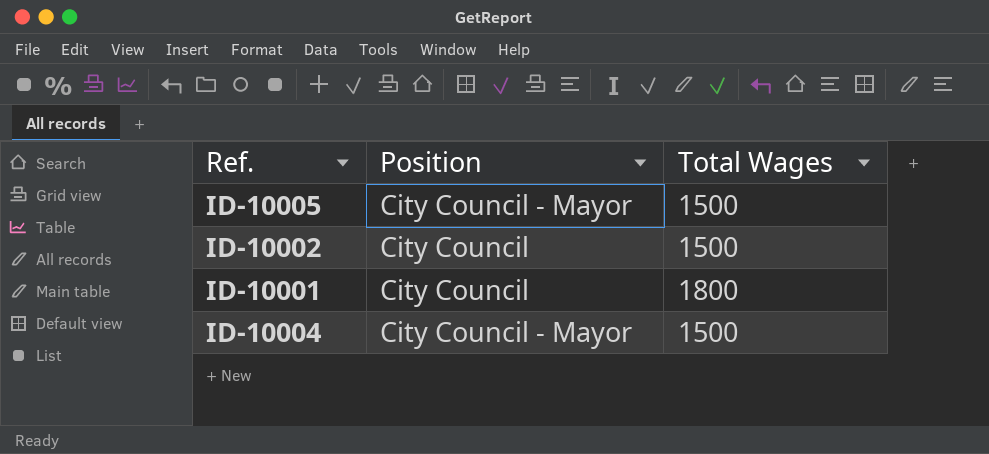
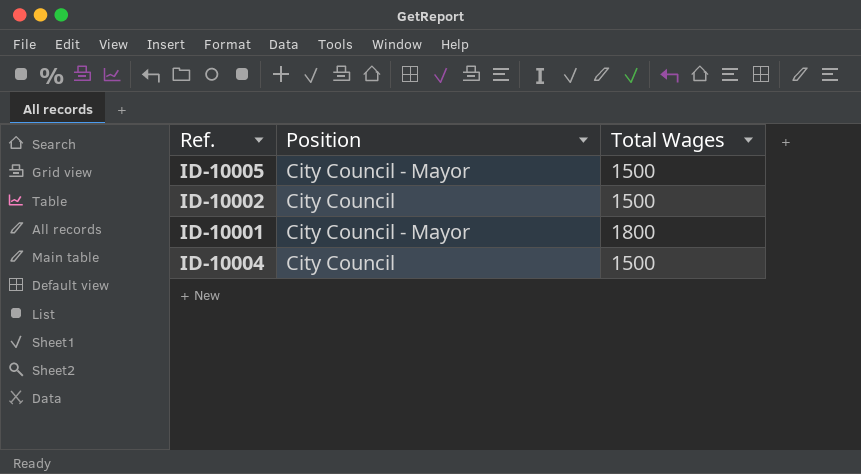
ID-10001 | Position: City Council -> City Council - Mayor
ID-10004 | Position: City Council - Mayor -> City Council

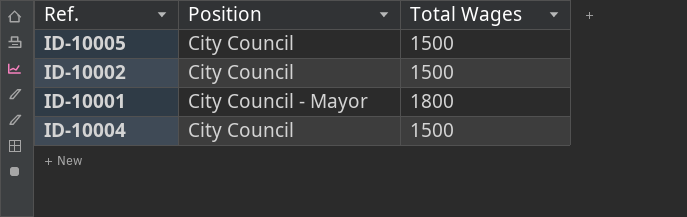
ID-10005 | Position: City Council - Mayor -> City Council

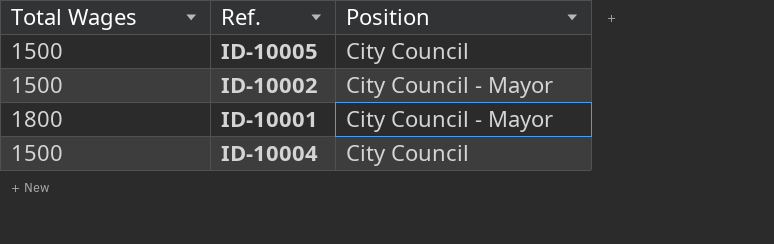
column Total Wages | position: 3 -> 1
ID-10002 | Position: City Council -> City Council - Mayor

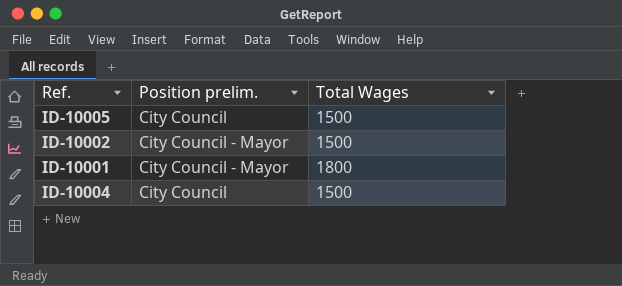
column name: Position -> Position prelim.
column Total Wages | position: 1 -> 3

